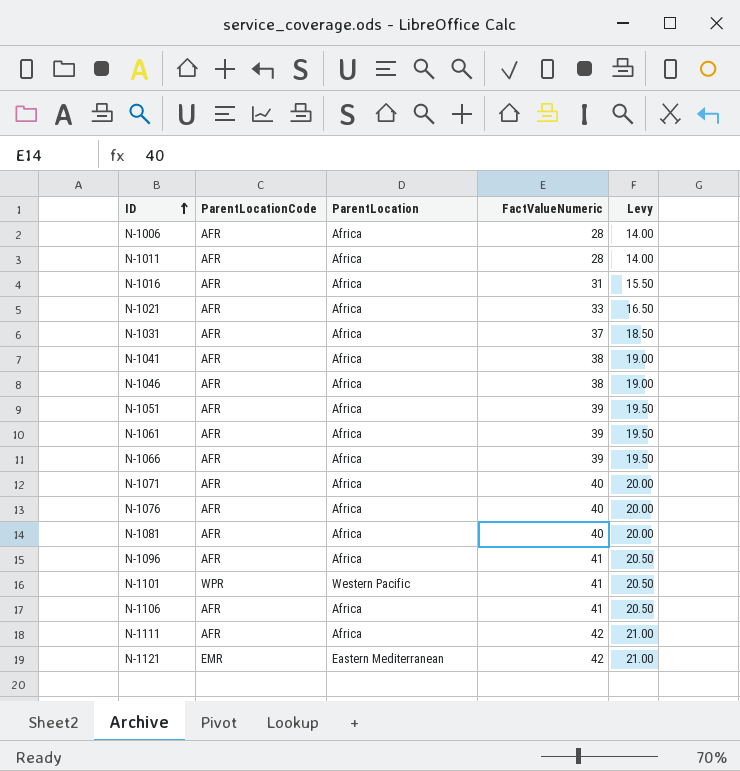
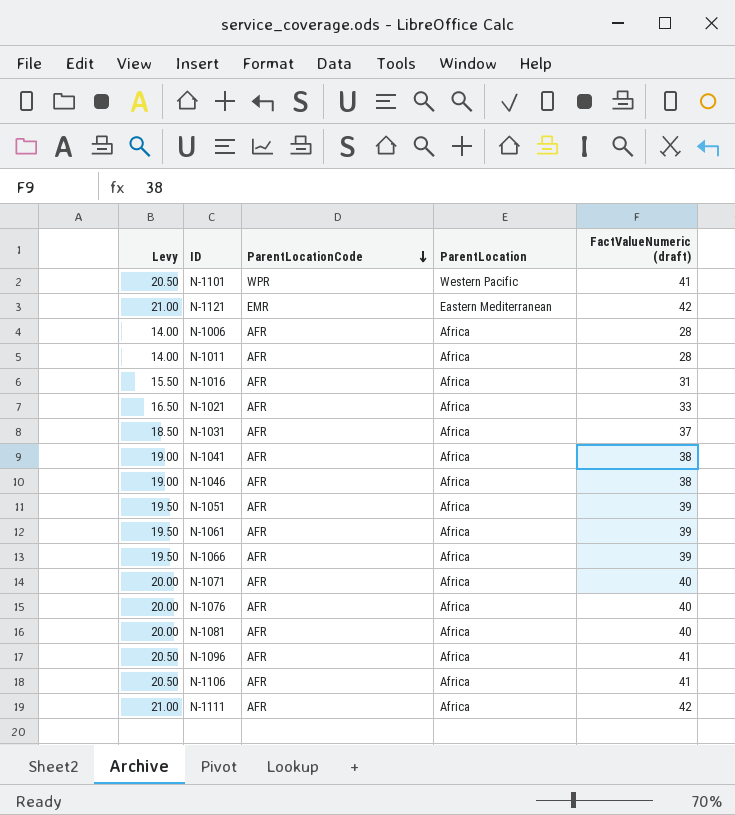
row order: ID ascending -> ParentLocationCode descending
column Levy | position: 5 -> 1
column name: FactValueNumeric -> FactValueNumeric (draft)

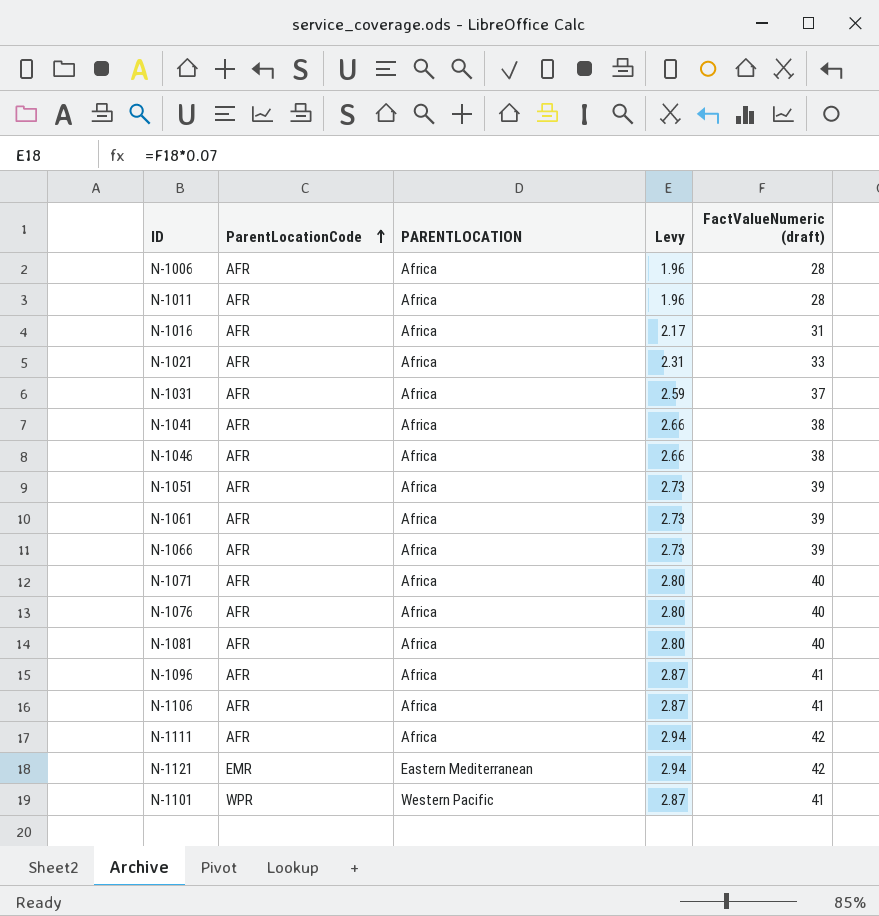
row order: ParentLocationCode descending -> ParentLocationCode ascending
column name: ParentLocation -> PARENTLOCATION
column Levy | formula: [FactValueNumeric (draft)] * 0.5 -> [FactValueNumeric (draft)] * 0.07
column Levy | position: 1 -> 4

